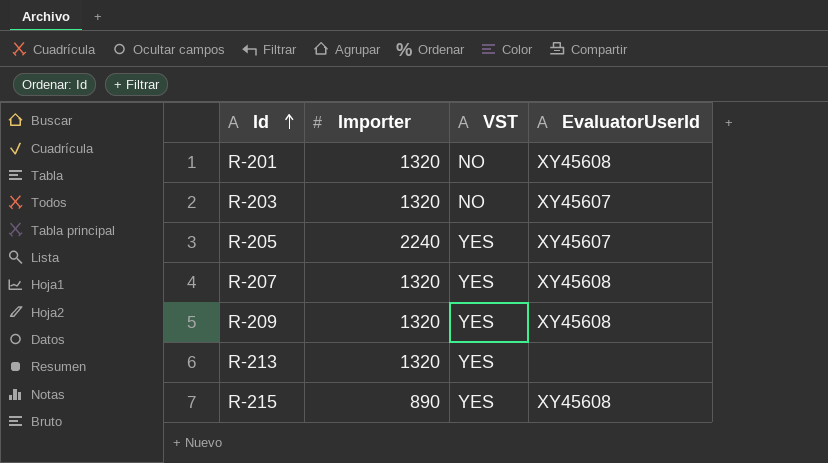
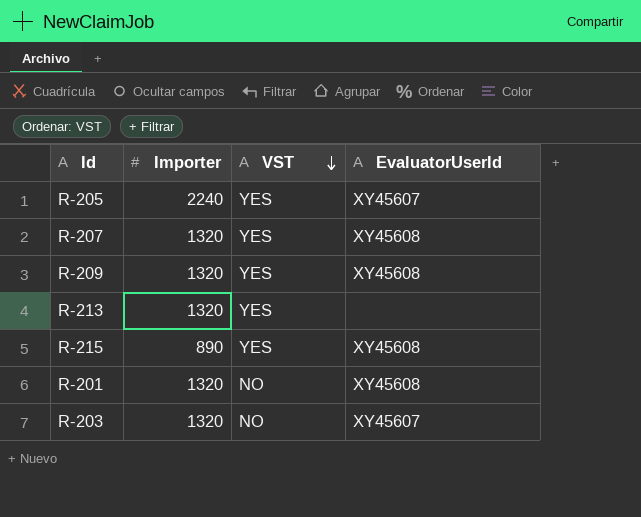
row order: Id ascending -> VST descending

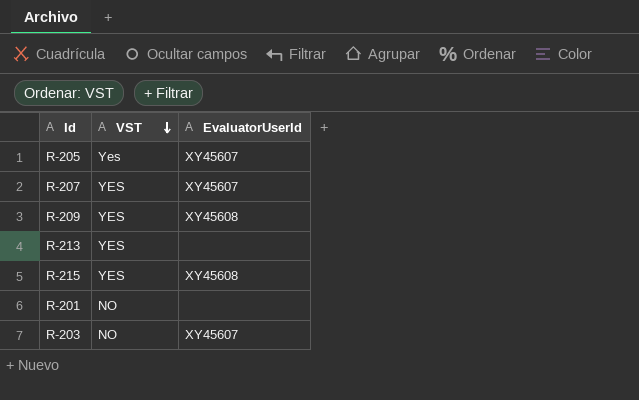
column Importer | position: 2 -> none
R-205 | VST: YES -> Yes
R-207 | EvaluatorUserId: XY45608 -> XY45607
R-201 | EvaluatorUserId: XY45608 -> none

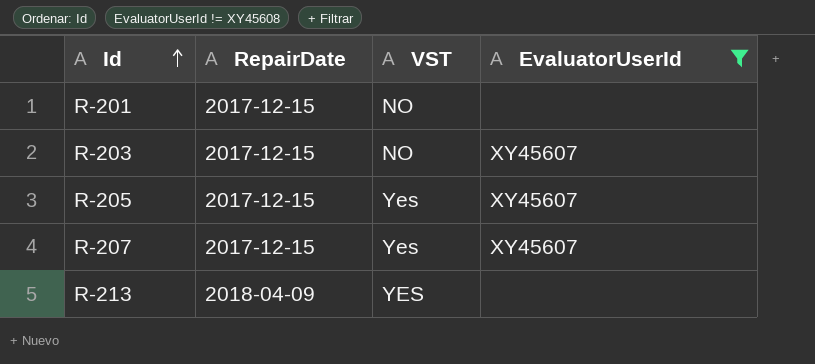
filter: none -> EvaluatorUserId != XY45608
row order: VST descending -> Id ascending
column RepairDate | position: none -> 2
R-207 | VST: YES -> Yes

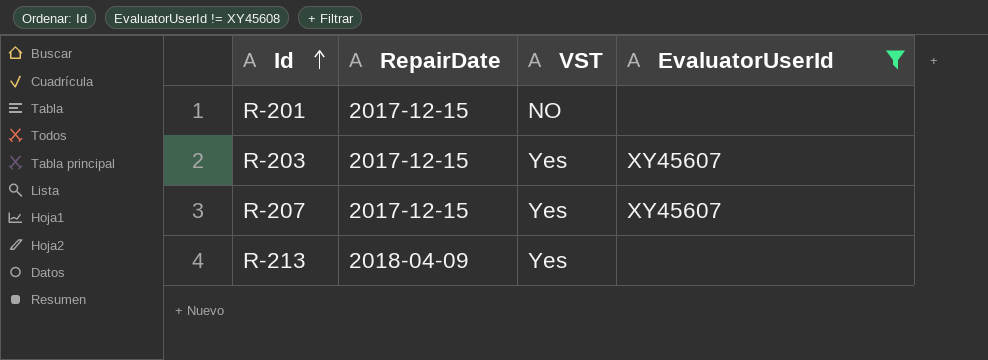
row R-205: 2017-12-15 | Yes | XY45607 -> none
R-203 | VST: NO -> Yes
R-213 | VST: YES -> Yes

